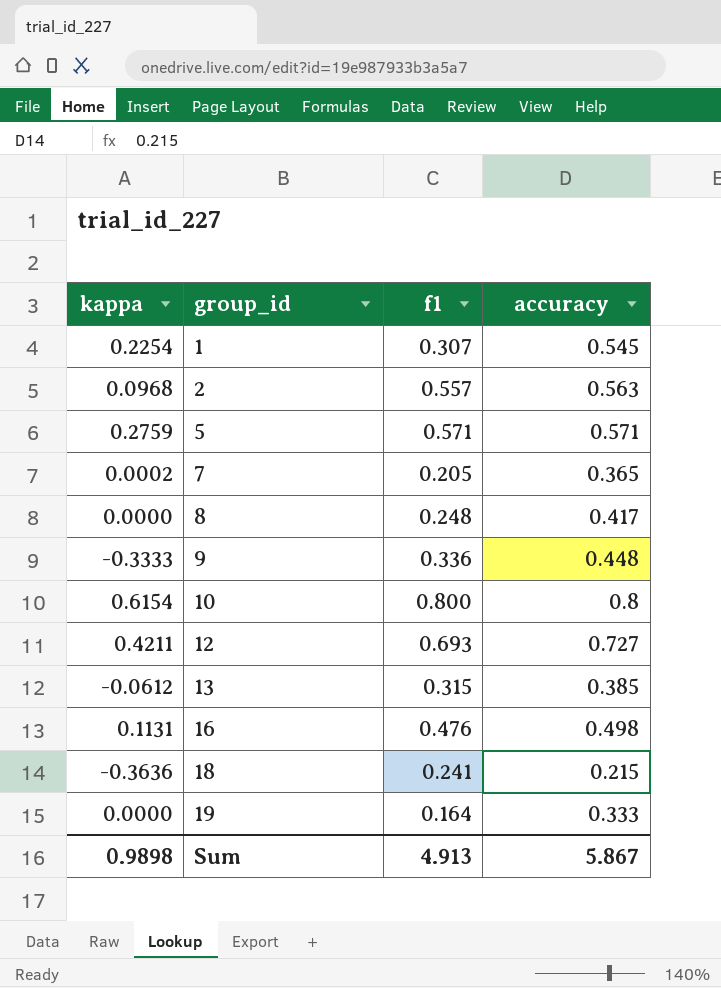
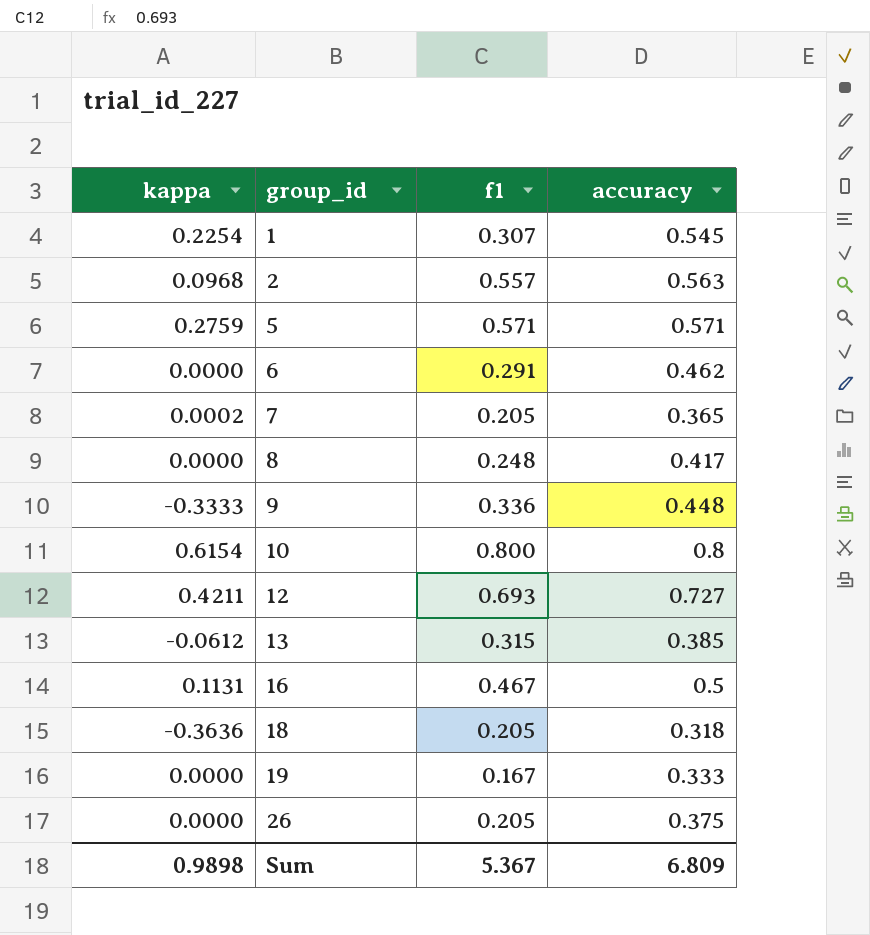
row 6: none -> 0.0000 | 0.291 | 0.462
16 | f1: 0.476 -> 0.467
16 | accuracy: 0.498 -> 0.5
18 | f1: 0.241 -> 0.205
18 | accuracy: 0.215 -> 0.318
19 | f1: 0.164 -> 0.167
row 26: none -> 0.0000 | 0.205 | 0.375
Sum | f1: 4.913 -> 5.367
Sum | accuracy: 5.867 -> 6.809

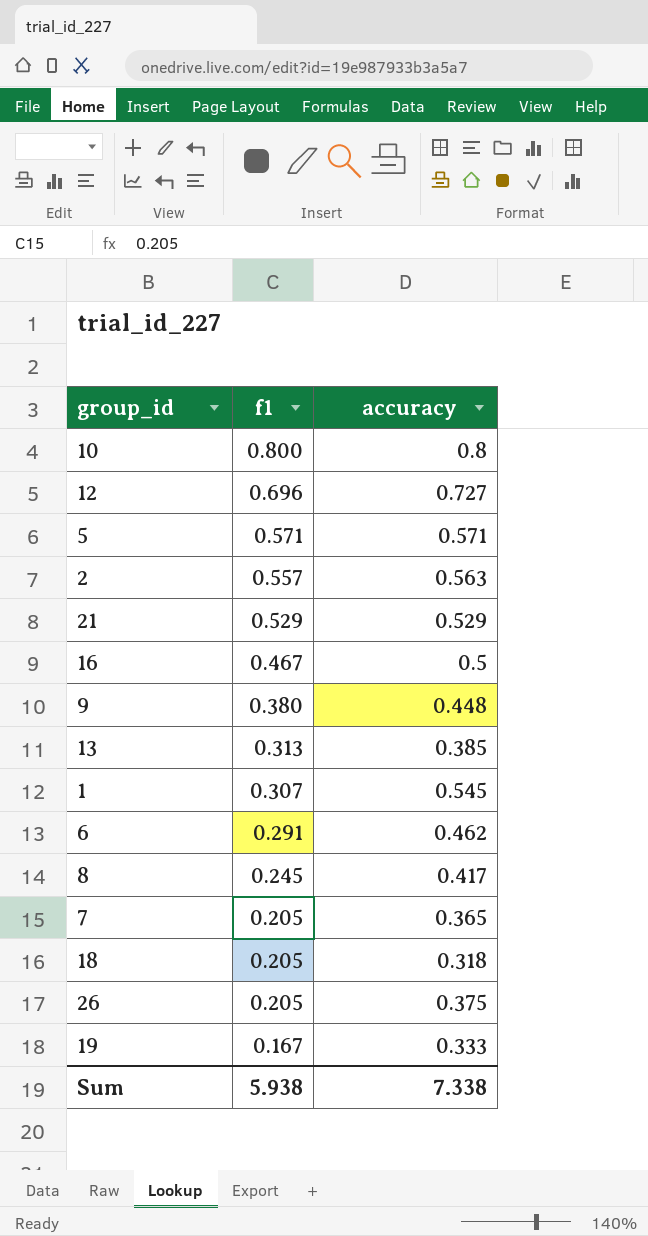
row order: group_id ascending -> f1 descending
column kappa | position: 1 -> none
12 | f1: 0.693 -> 0.696
row 21: none -> 0.529 | 0.529
9 | f1: 0.336 -> 0.380
13 | f1: 0.315 -> 0.313
8 | f1: 0.248 -> 0.245
Sum | f1: 5.367 -> 5.938
Sum | accuracy: 6.809 -> 7.338

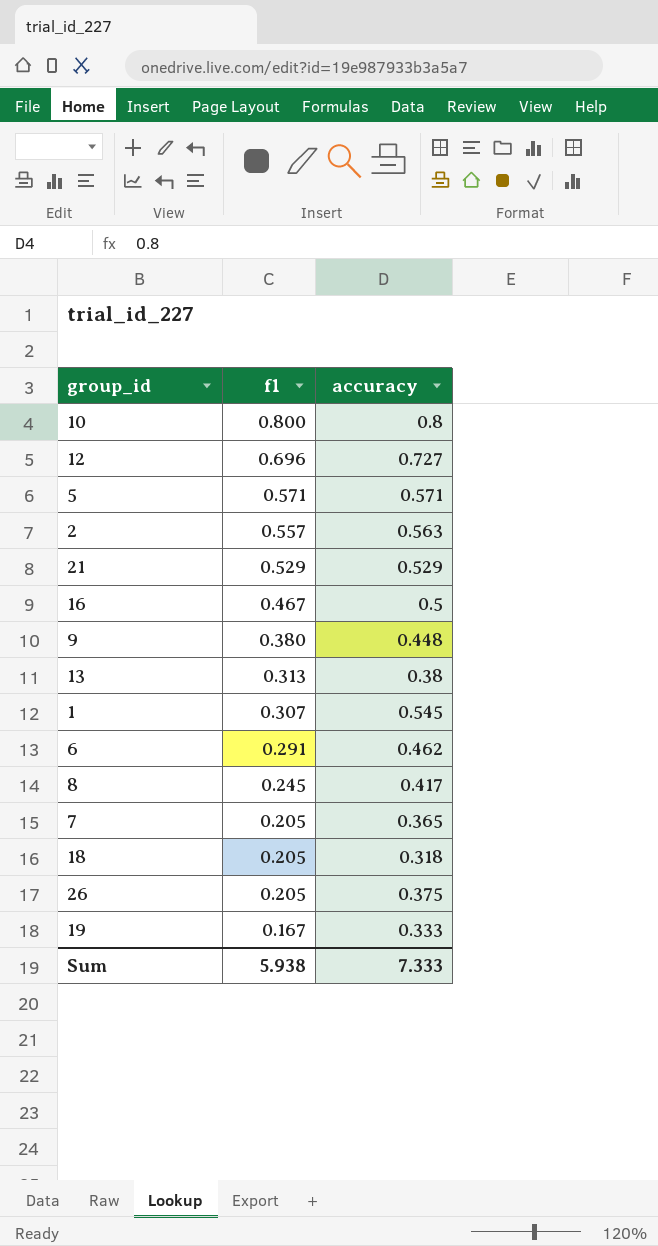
13 | accuracy: 0.385 -> 0.38
Sum | accuracy: 7.338 -> 7.333

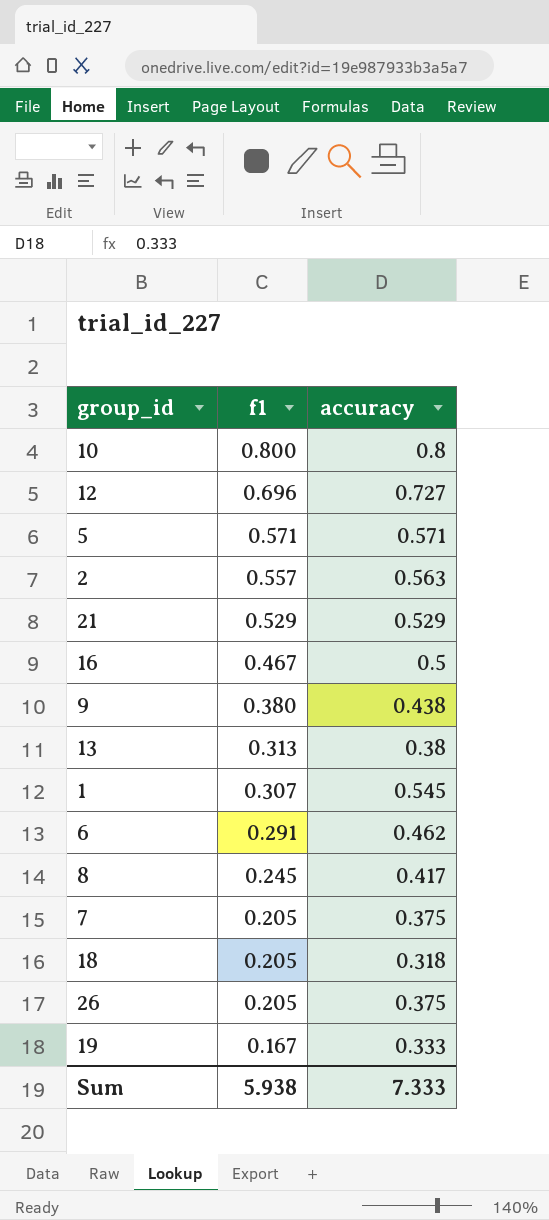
9 | accuracy: 0.448 -> 0.438
7 | accuracy: 0.365 -> 0.375

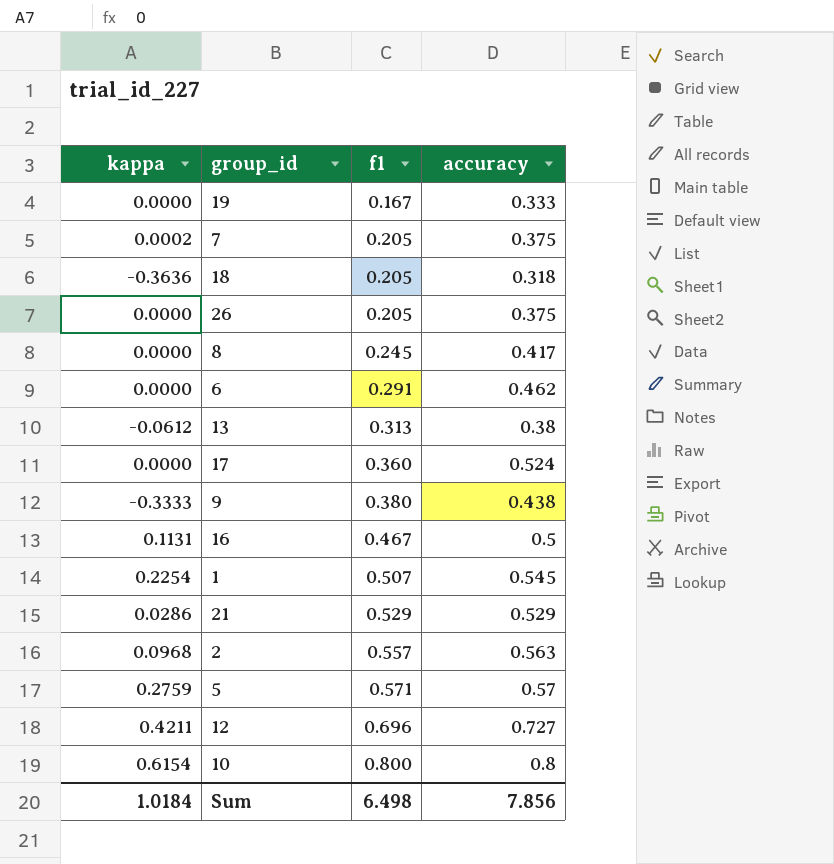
row order: f1 descending -> f1 ascending
column kappa | position: none -> 1
row 17: none -> 0.0000 | 0.360 | 0.524
1 | f1: 0.307 -> 0.507
5 | accuracy: 0.571 -> 0.57
Sum | f1: 5.938 -> 6.498
Sum | accuracy: 7.333 -> 7.856

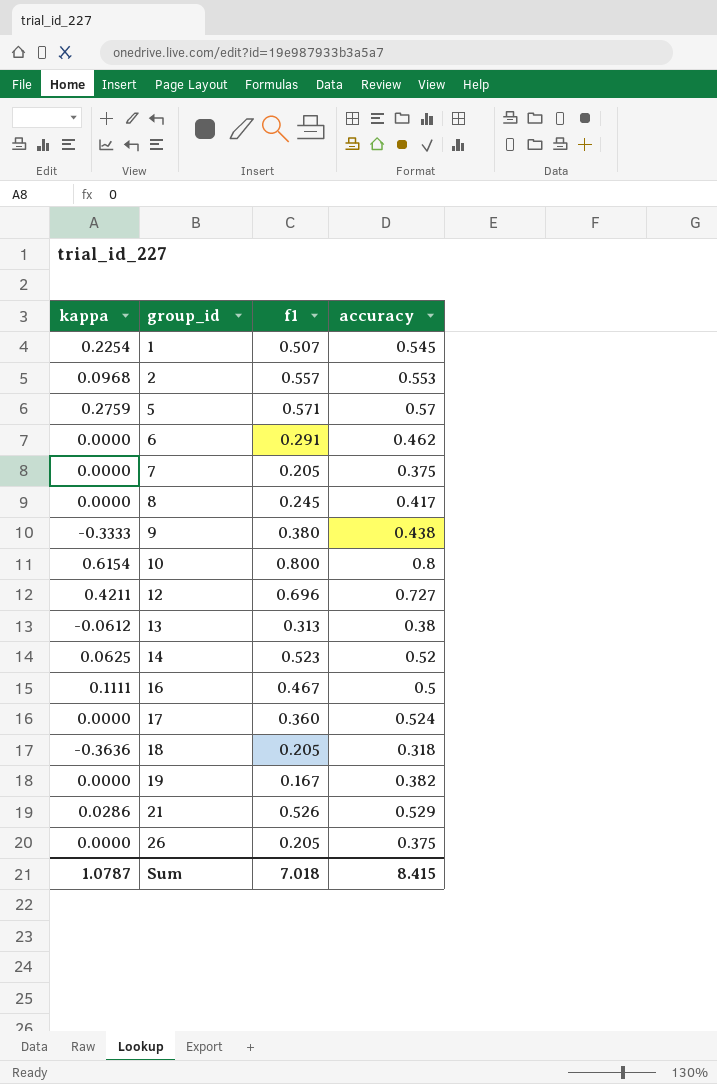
row order: f1 ascending -> group_id ascending
2 | accuracy: 0.563 -> 0.553
7 | kappa: 0.0002 -> 0.0000
row 14: none -> 0.0625 | 0.523 | 0.52
16 | kappa: 0.1131 -> 0.1111
19 | accuracy: 0.333 -> 0.382
21 | f1: 0.529 -> 0.526
Sum | kappa: 1.0184 -> 1.0787
Sum | f1: 6.498 -> 7.018
Sum | accuracy: 7.856 -> 8.415

